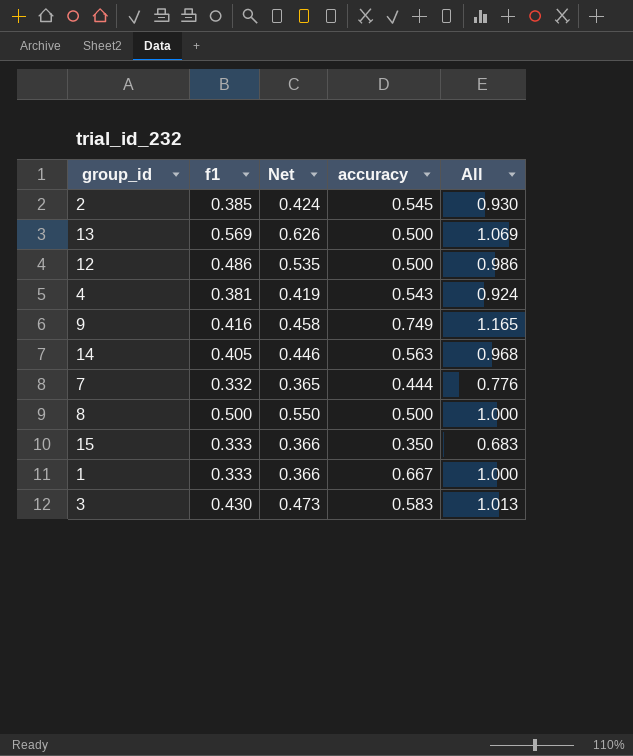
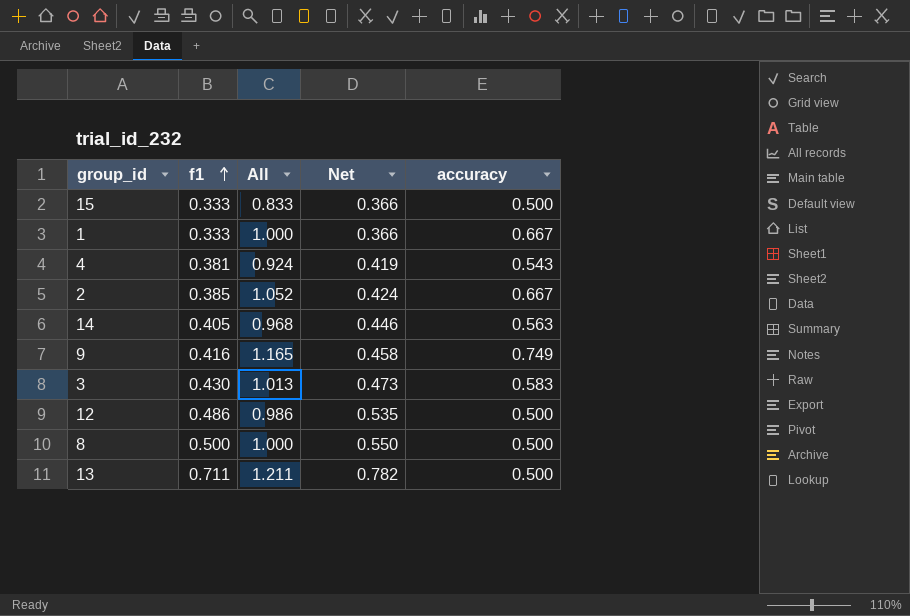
row order: none -> f1 ascending
column All | position: 5 -> 3
row 7: 0.332 | 0.365 | 0.444 | 0.776 -> none
15 | All: 0.683 -> 0.833
15 | accuracy: 0.350 -> 0.500
2 | All: 0.930 -> 1.052
2 | accuracy: 0.545 -> 0.667
13 | f1: 0.569 -> 0.711
13 | All: 1.069 -> 1.211
13 | Net: 0.626 -> 0.782

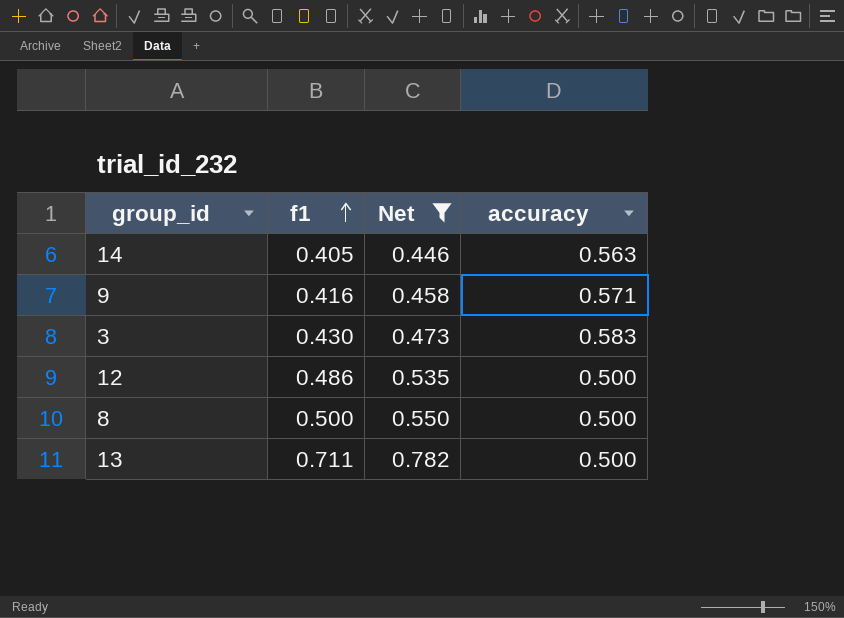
filter: none -> Net >= 0.446
column All | formula: [f1] + [accuracy] -> none
9 | accuracy: 0.749 -> 0.571

